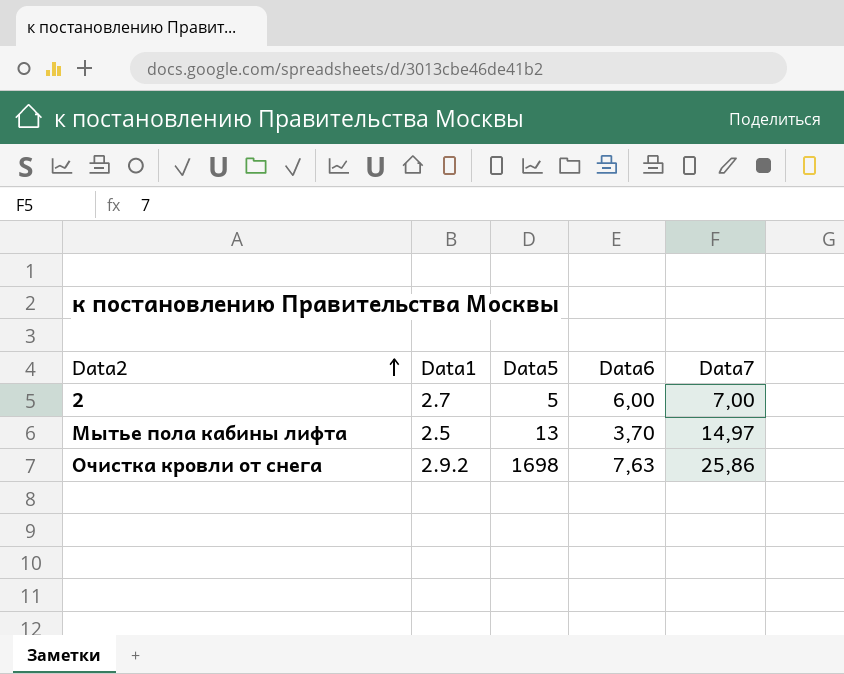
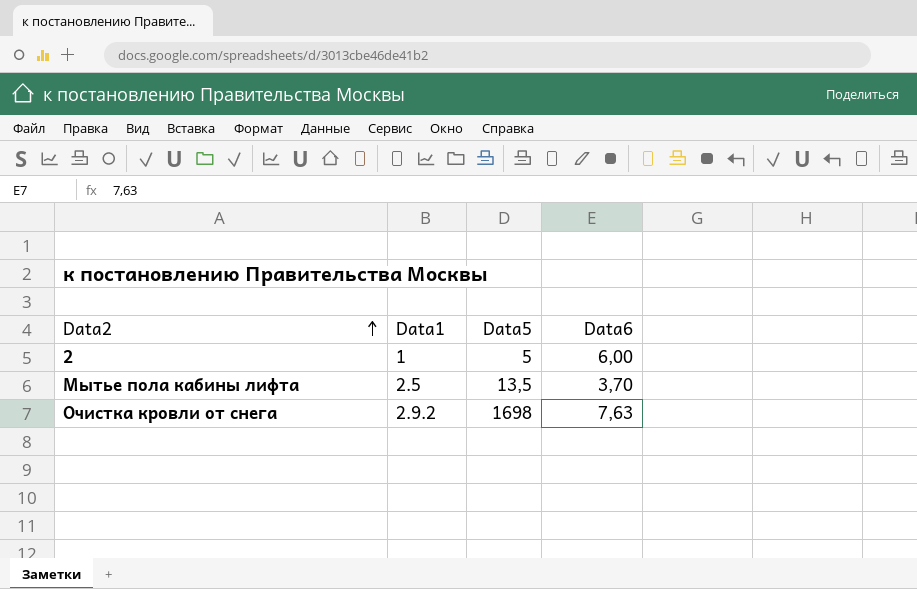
column Data7 | position: 5 -> none
2 | Data1: 2.7 -> 1
Мытье пола кабины лифта | Data5: 13 -> 13,5

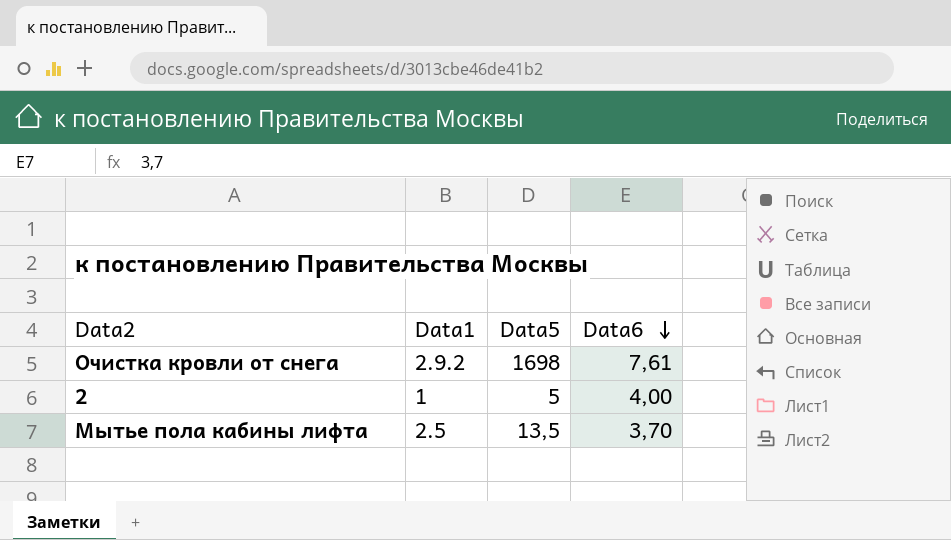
row order: Data2 ascending -> Data6 descending
Очистка кровли от снега | Data6: 7,63 -> 7,61
2 | Data6: 6,00 -> 4,00

